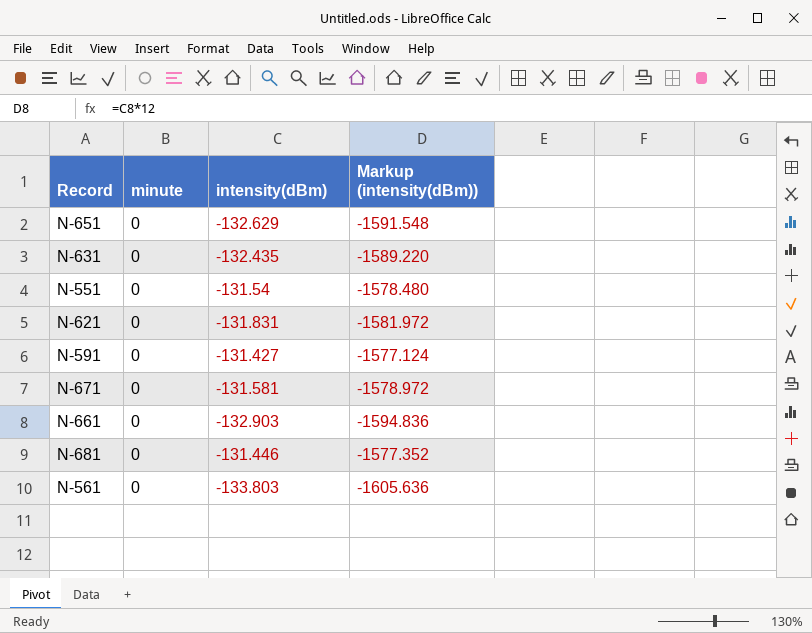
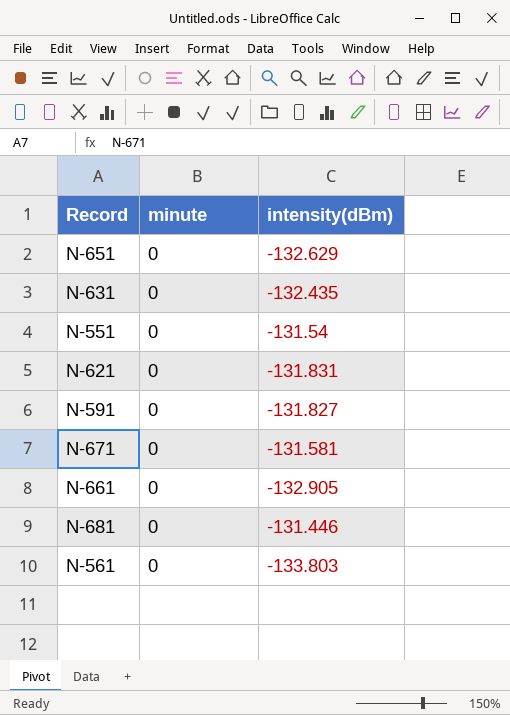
column Markup (intensity(dBm)) | formula: [intensity(dBm)] * 12 -> none
N-591 | intensity(dBm): -131.427 -> -131.827
N-661 | intensity(dBm): -132.903 -> -132.905

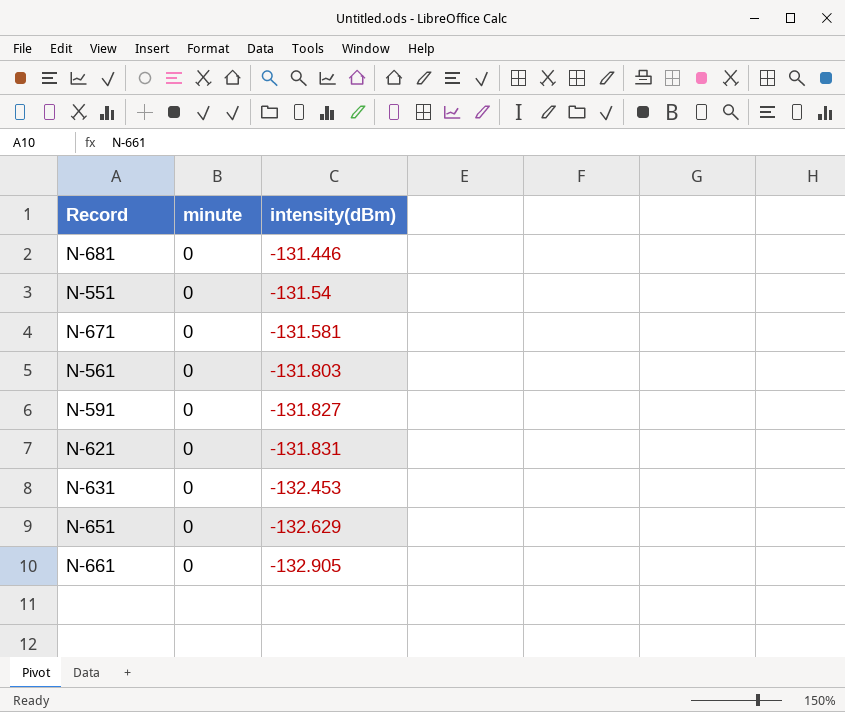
row order: none -> intensity(dBm) descending
N-561 | intensity(dBm): -133.803 -> -131.803
N-631 | intensity(dBm): -132.435 -> -132.453

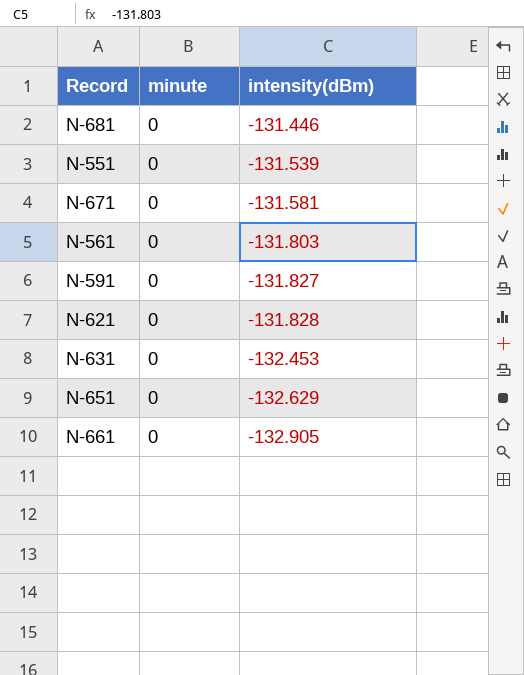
N-551 | intensity(dBm): -131.54 -> -131.539
N-621 | intensity(dBm): -131.831 -> -131.828

